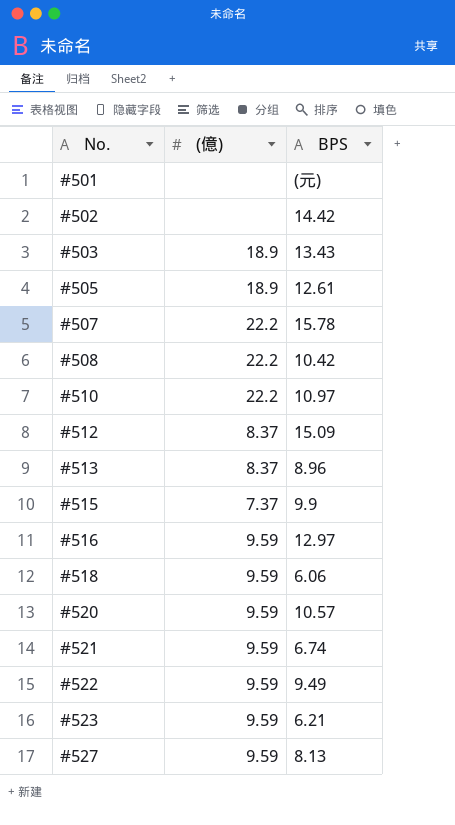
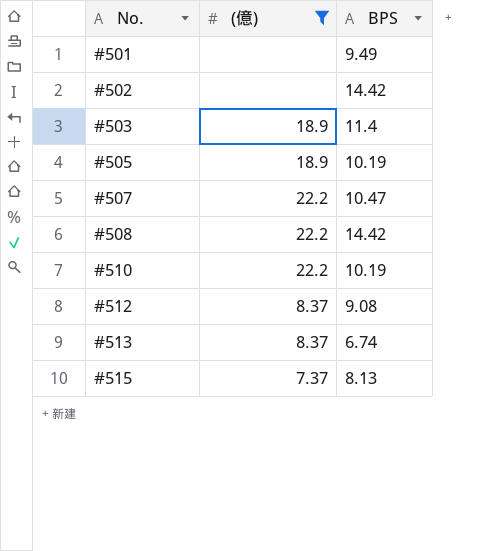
filter: none -> (億) != 9.59
#501 | BPS: (元) -> 9.49
#503 | BPS: 13.43 -> 11.4
#505 | BPS: 12.61 -> 10.19
#507 | BPS: 15.78 -> 10.47
#508 | BPS: 10.42 -> 14.42
#510 | BPS: 10.97 -> 10.19
#512 | BPS: 15.09 -> 9.08
#513 | BPS: 8.96 -> 6.74
#515 | BPS: 9.9 -> 8.13

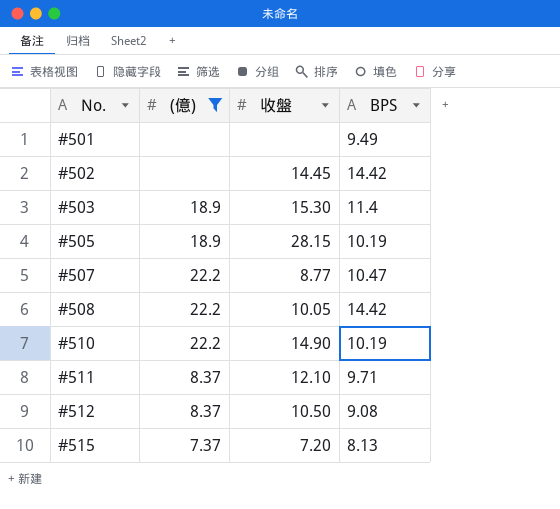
column 收盤 | position: none -> 3
row #513: 8.37 | 6.74 -> none
row #511: none -> 8.37 | 12.10 | 9.71

